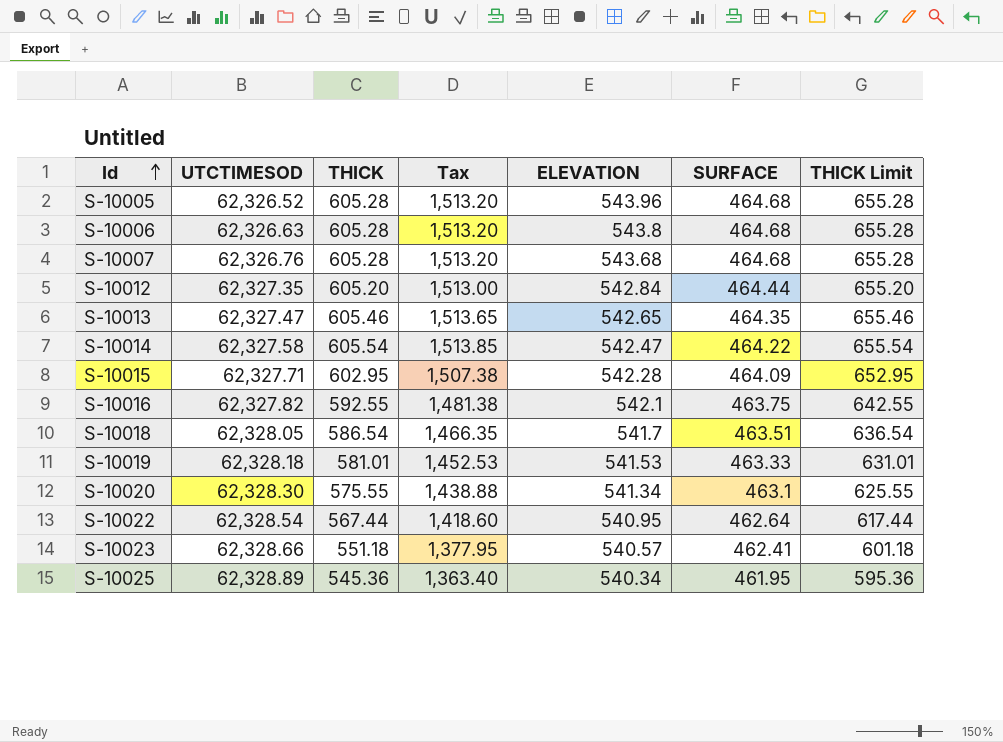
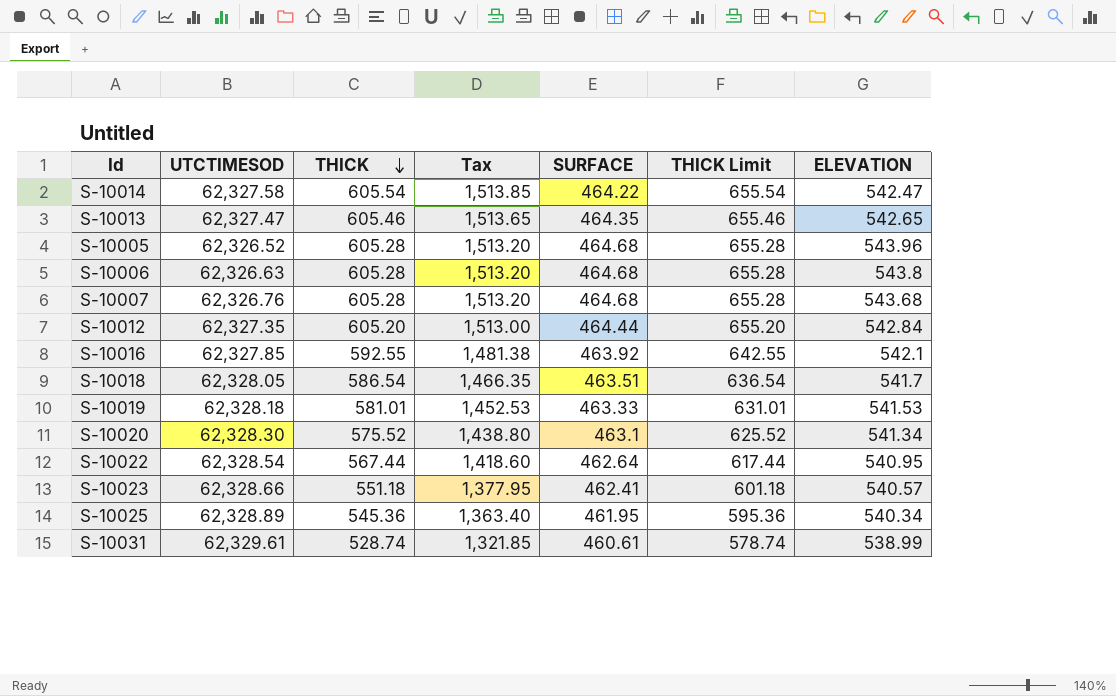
row order: Id ascending -> THICK descending
column ELEVATION | position: 5 -> 7
row S-10015: 62,327.71 | 602.95 | 1,507.38 | 542.28 | 464.09 | 652.95 -> none
S-10016 | UTCTIMESOD: 62,327.82 -> 62,327.85
S-10016 | SURFACE: 463.75 -> 463.92
S-10020 | THICK: 575.55 -> 575.52
S-10020 | Tax: 1,438.88 -> 1,438.80
S-10020 | THICK Limit: 625.55 -> 625.52
row S-10031: none -> 62,329.61 | 528.74 | 1,321.85 | 460.61 | 578.74 | 538.99

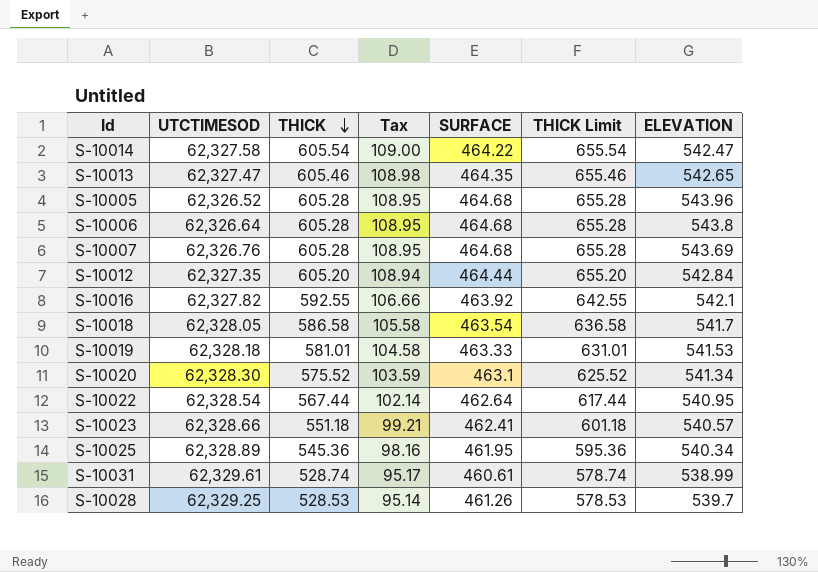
column Tax | formula: [THICK] * 2.5 -> [THICK] * 0.18
S-10006 | UTCTIMESOD: 62,326.63 -> 62,326.64
S-10007 | ELEVATION: 543.68 -> 543.69
S-10016 | UTCTIMESOD: 62,327.85 -> 62,327.82
S-10018 | THICK: 586.54 -> 586.58
S-10018 | SURFACE: 463.51 -> 463.54
S-10018 | THICK Limit: 636.54 -> 636.58
row S-10028: none -> 62,329.25 | 528.53 | 95.14 | 461.26 | 578.53 | 539.7

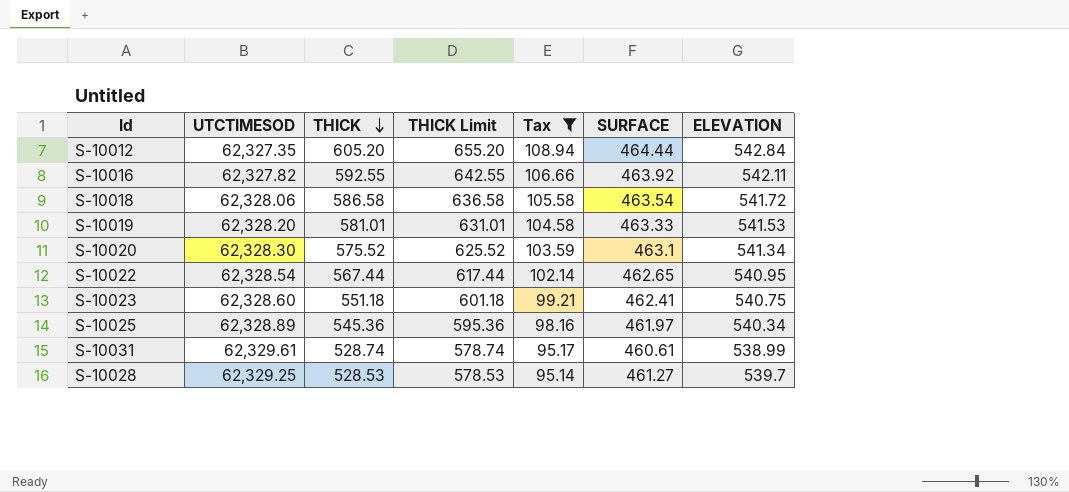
filter: none -> Tax <= 108.94
column THICK Limit | position: 6 -> 4
S-10016 | ELEVATION: 542.1 -> 542.11
S-10018 | UTCTIMESOD: 62,328.05 -> 62,328.06
S-10018 | ELEVATION: 541.7 -> 541.72
S-10019 | UTCTIMESOD: 62,328.18 -> 62,328.20
S-10022 | SURFACE: 462.64 -> 462.65
S-10023 | UTCTIMESOD: 62,328.66 -> 62,328.60
S-10023 | ELEVATION: 540.57 -> 540.75
S-10025 | SURFACE: 461.95 -> 461.97
S-10028 | SURFACE: 461.26 -> 461.27

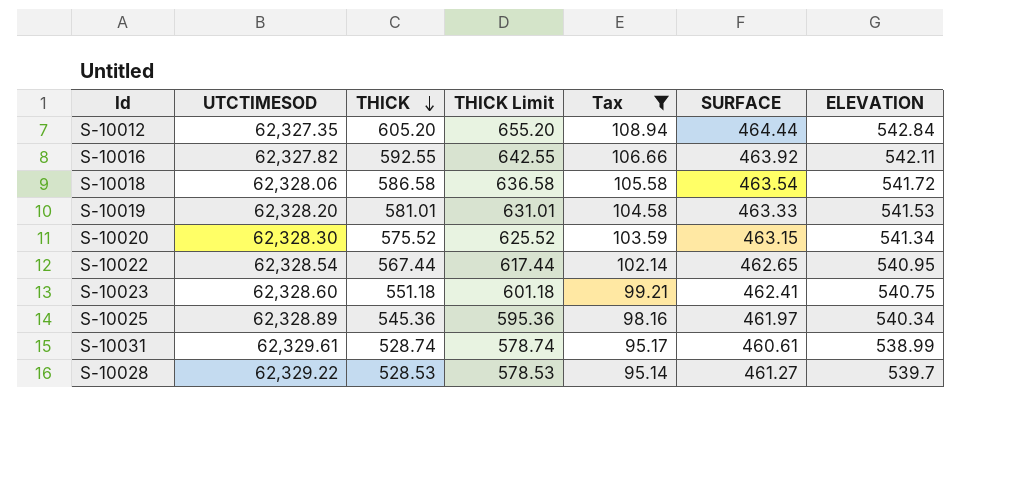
S-10020 | SURFACE: 463.1 -> 463.15
S-10028 | UTCTIMESOD: 62,329.25 -> 62,329.22

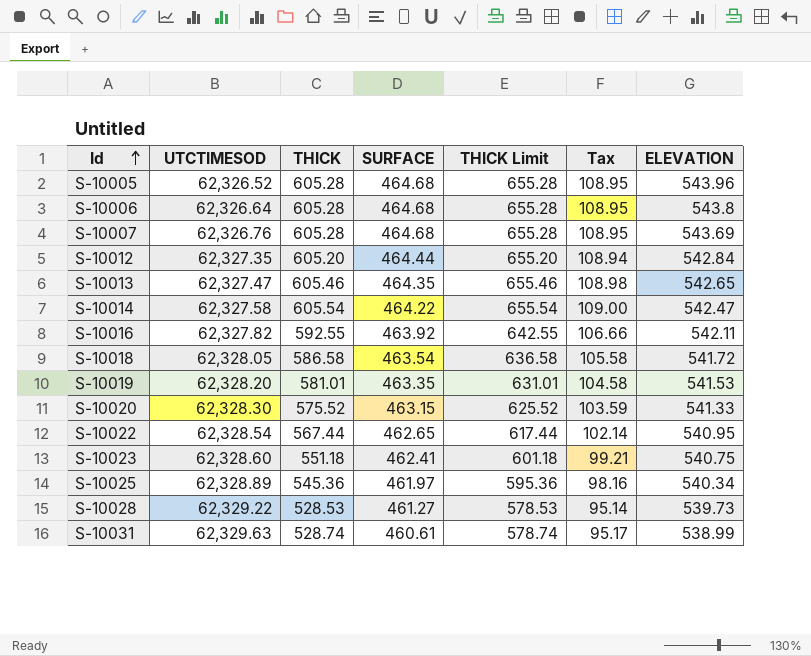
filter: Tax <= 108.94 -> none
row order: THICK descending -> Id ascending
column SURFACE | position: 6 -> 4
S-10018 | UTCTIMESOD: 62,328.06 -> 62,328.05
S-10019 | SURFACE: 463.33 -> 463.35
S-10020 | ELEVATION: 541.34 -> 541.33
S-10028 | ELEVATION: 539.7 -> 539.73
S-10031 | UTCTIMESOD: 62,329.61 -> 62,329.63

